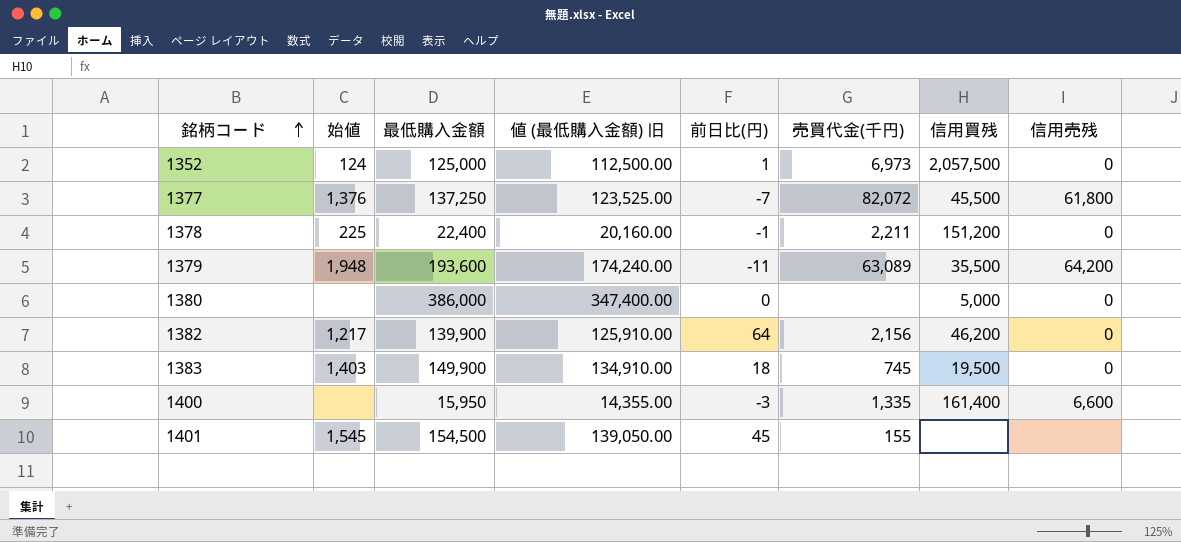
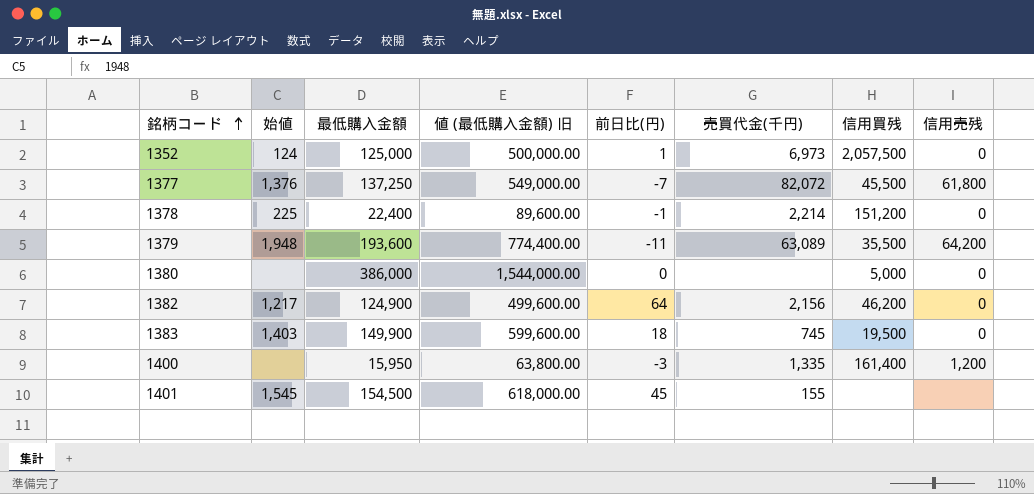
column 値 (最低購入金額) 旧 | formula: [最低購入金額] * 0.9 -> [最低購入金額] * 4
1378 | 売買代金(千円): 2,211 -> 2,214
1382 | 最低購入金額: 139,900 -> 124,900
1400 | 信用売残: 6,600 -> 1,200

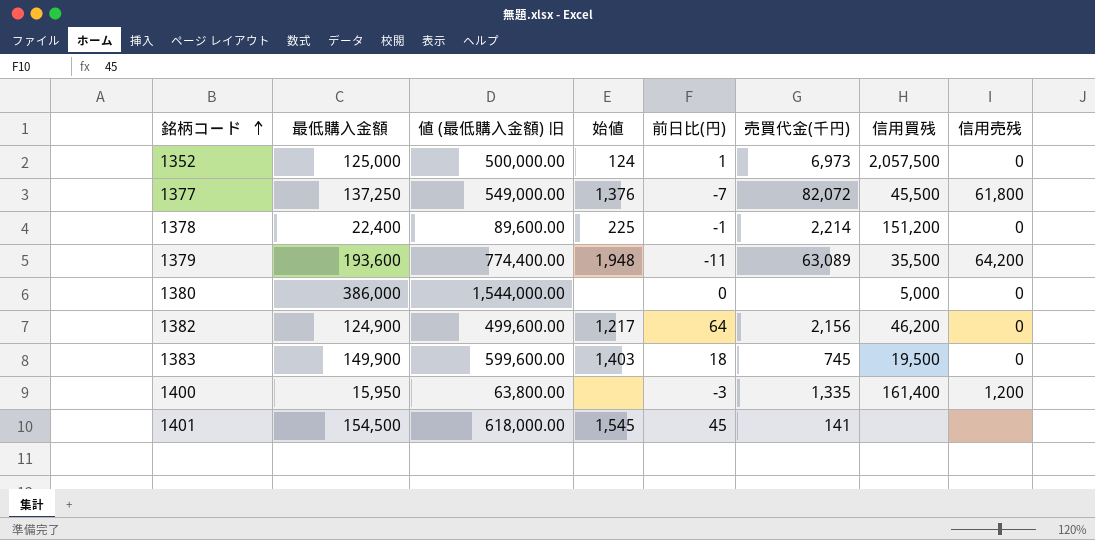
column 始値 | position: 2 -> 4
1401 | 売買代金(千円): 155 -> 141

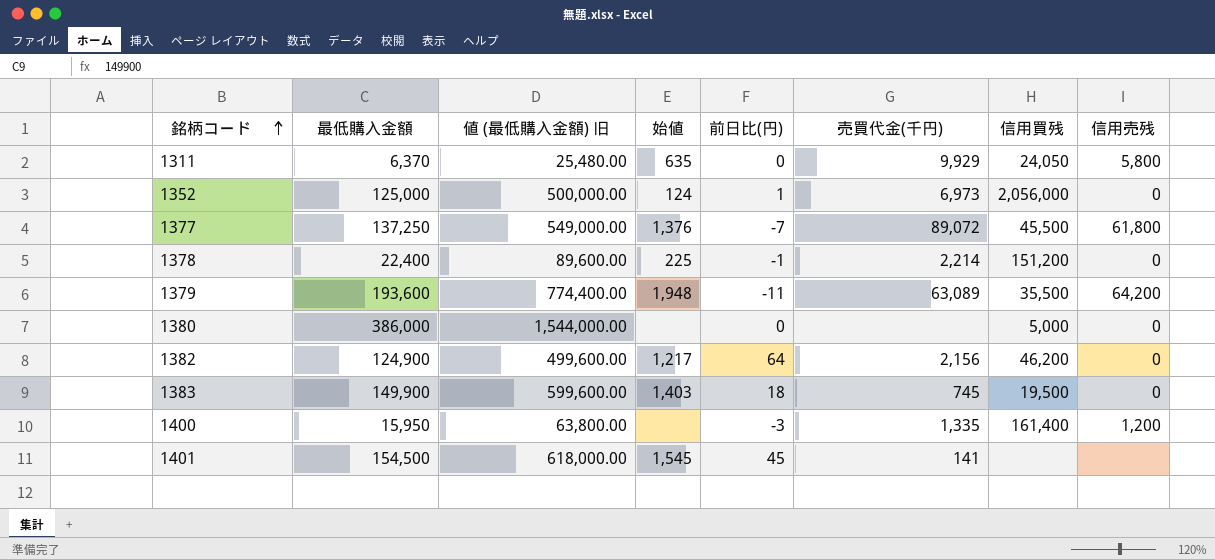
row 1311: none -> 6,370 | 25,480.00 | 635 | 0 | 9,929 | 24,050 | 5,800
1352 | 信用買残: 2,057,500 -> 2,056,000
1377 | 売買代金(千円): 82,072 -> 89,072

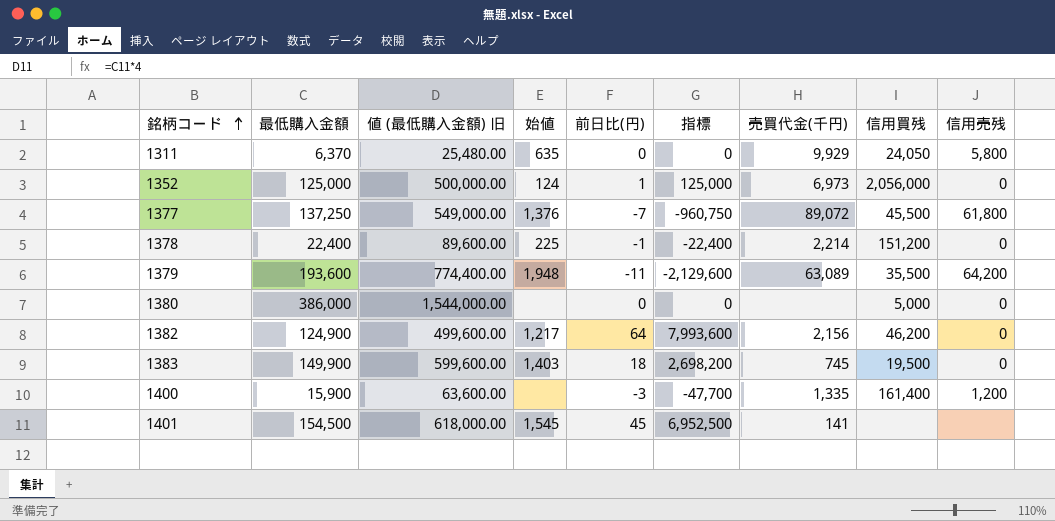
column 指標 | formula: none -> [最低購入金額] * [前日比(円)]
1400 | 最低購入金額: 15,950 -> 15,900
1400 | 値 (最低購入金額) 旧: 63,800.00 -> 63,600.00

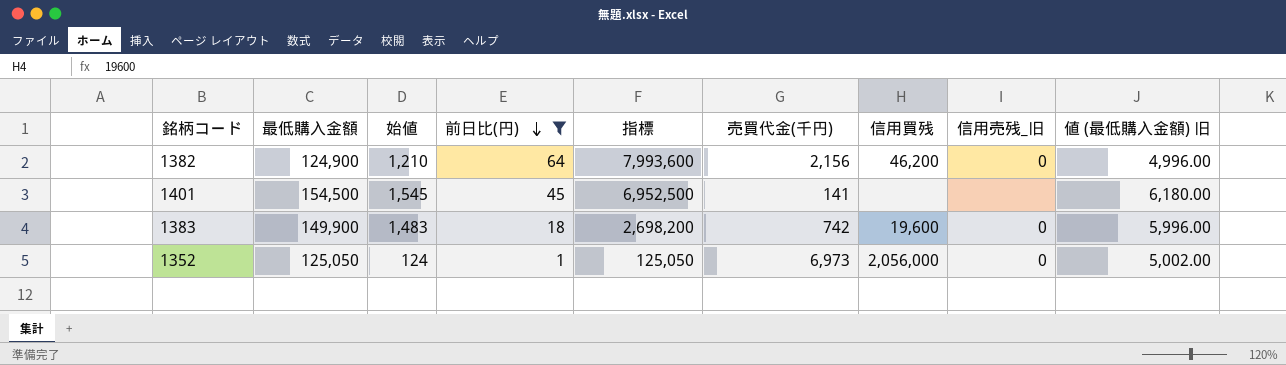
filter: none -> 前日比(円) >= 1
row order: 銘柄コード ascending -> 前日比(円) descending
column name: 信用売残 -> 信用売残_旧
column 値 (最低購入金額) 旧 | formula: [最低購入金額] * 4 -> [最低購入金額] * 0.04
column 値 (最低購入金額) 旧 | position: 3 -> 9
1382 | 始値: 1,217 -> 1,210
1383 | 始値: 1,403 -> 1,483
1383 | 売買代金(千円): 745 -> 742
1383 | 信用買残: 19,500 -> 19,600
1352 | 最低購入金額: 125,000 -> 125,050
1352 | 指標: 125,000 -> 125,050

